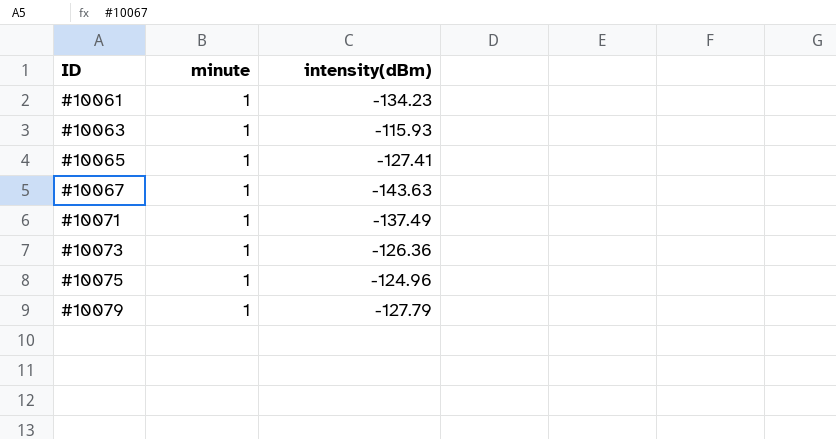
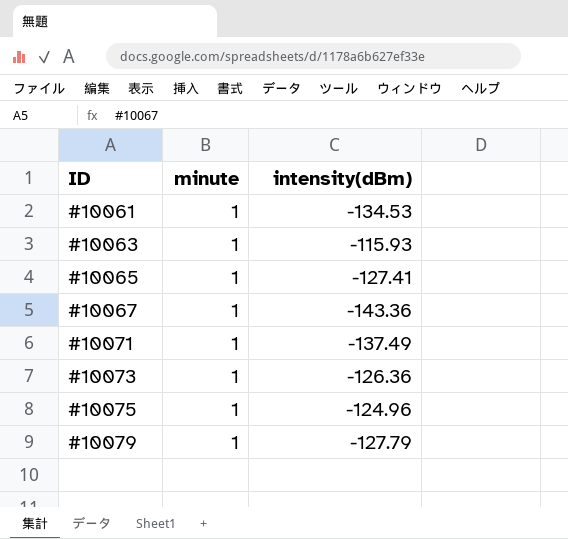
#10061 | intensity(dBm): -134.23 -> -134.53
#10067 | intensity(dBm): -143.63 -> -143.36

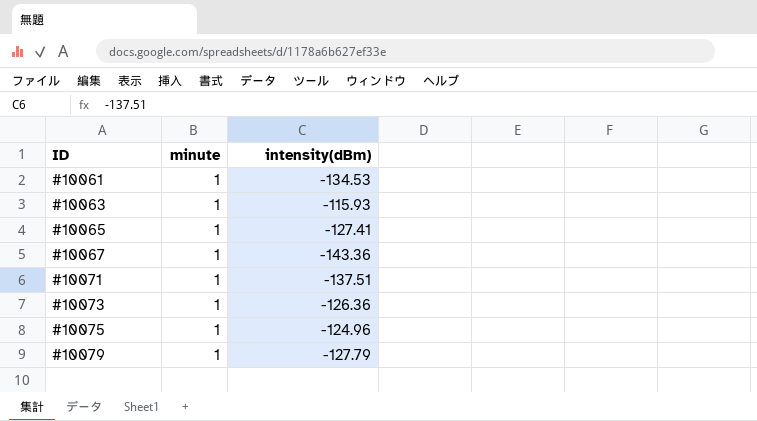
#10071 | intensity(dBm): -137.49 -> -137.51

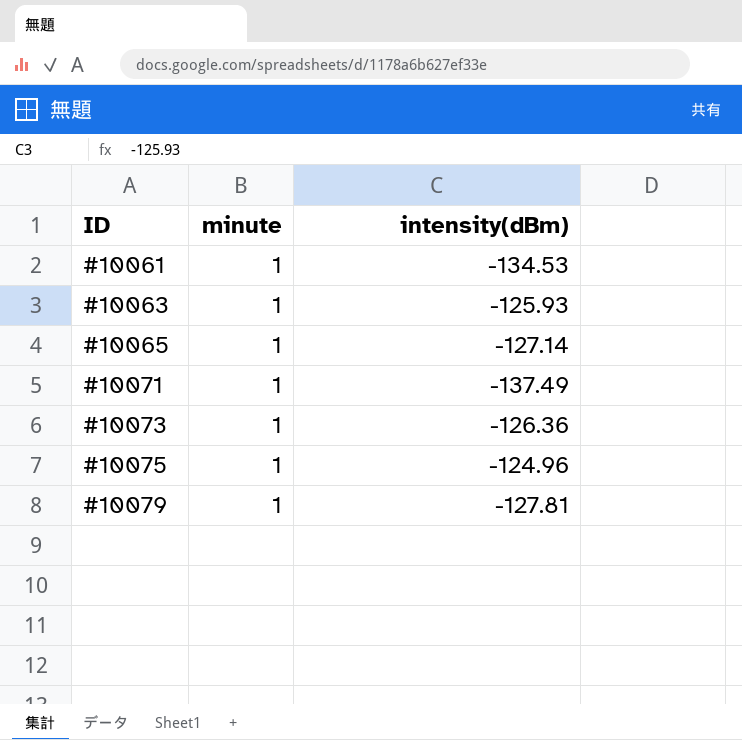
row #10067: 1 | -143.36 -> none
#10063 | intensity(dBm): -115.93 -> -125.93
#10065 | intensity(dBm): -127.41 -> -127.14
#10071 | intensity(dBm): -137.51 -> -137.49
#10079 | intensity(dBm): -127.79 -> -127.81

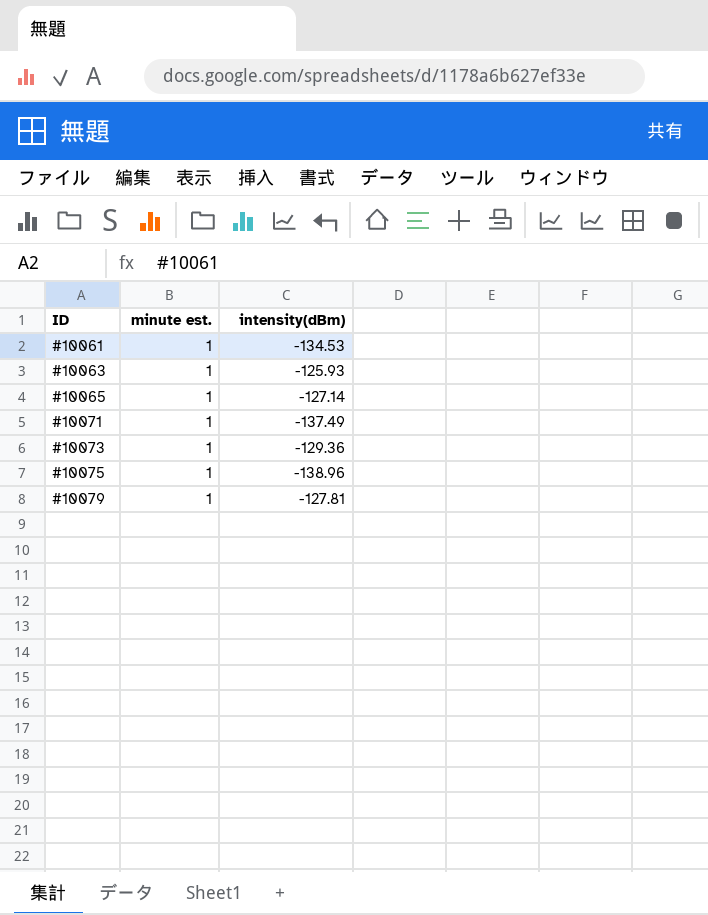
column name: minute -> minute est.
#10073 | intensity(dBm): -126.36 -> -129.36
#10075 | intensity(dBm): -124.96 -> -138.96

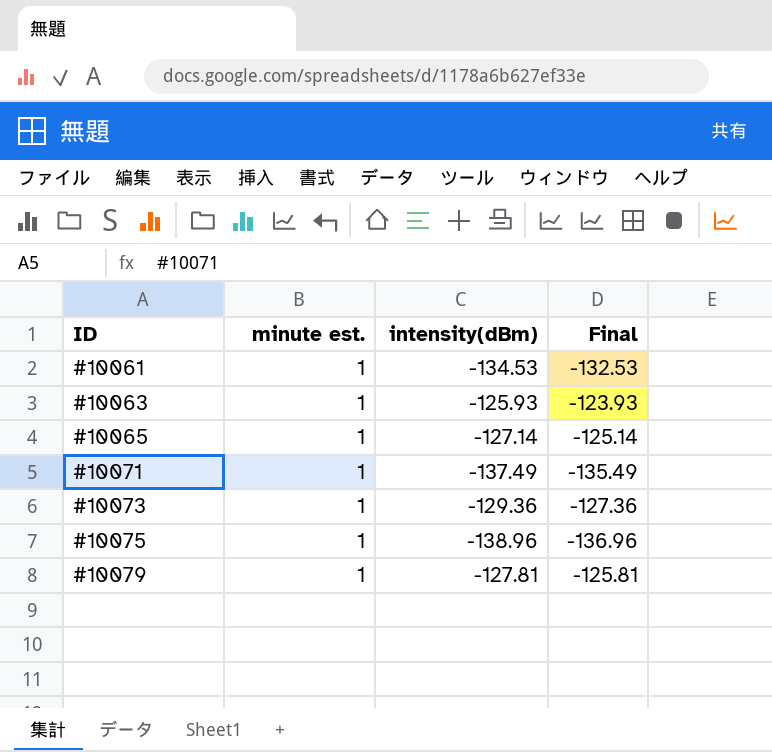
column Final | formula: none -> [intensity(dBm)] + 2

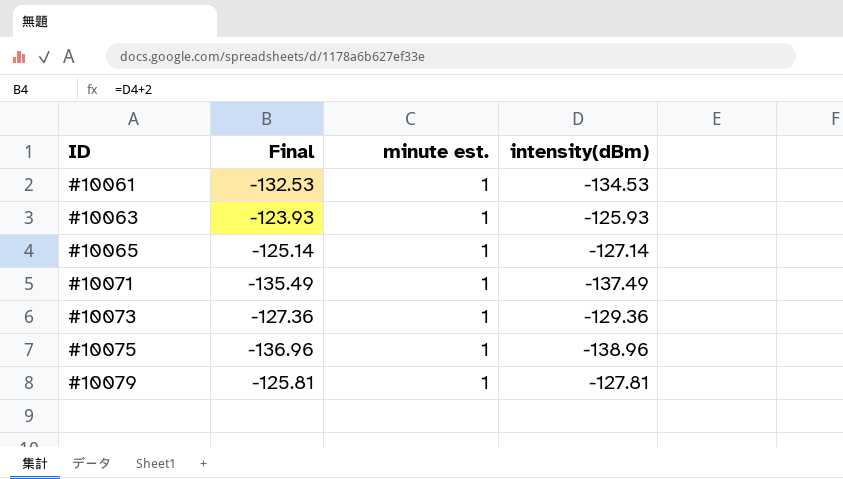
column Final | position: 4 -> 2

